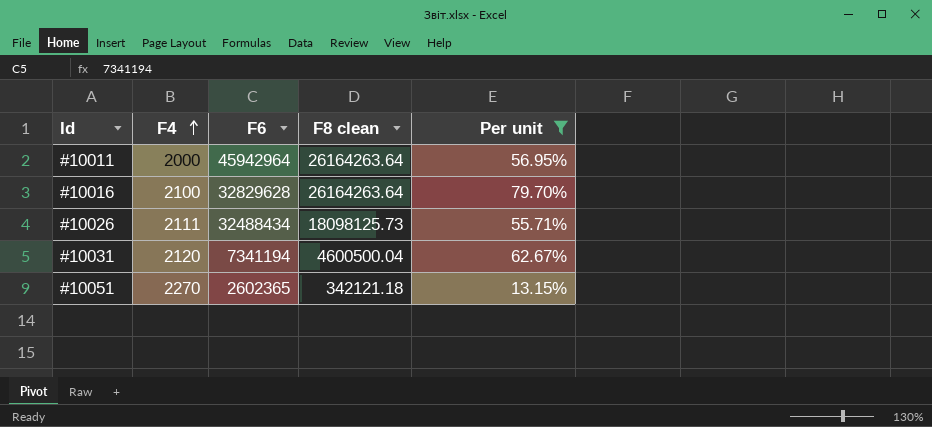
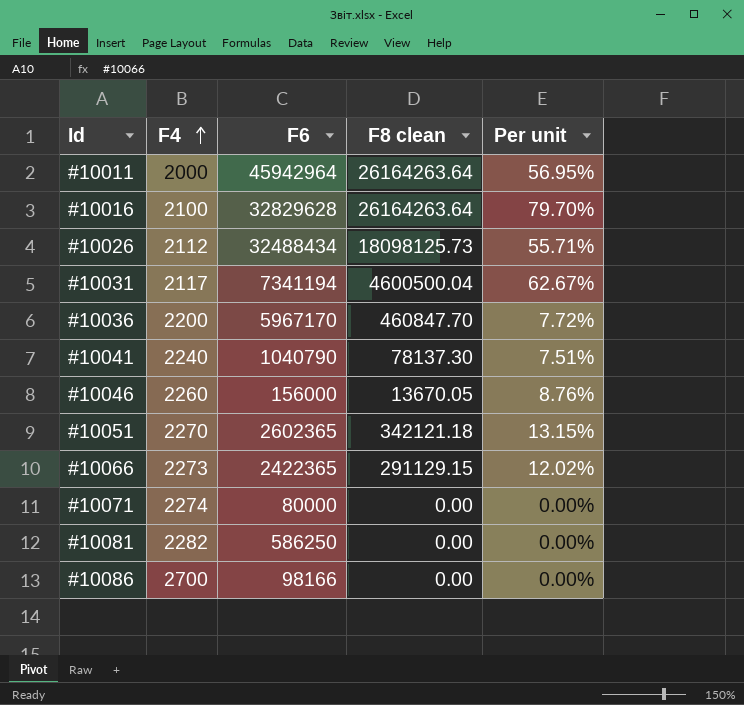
filter: Per unit >= 13.15% -> none
#10026 | F4: 2111 -> 2112
#10031 | F4: 2120 -> 2117

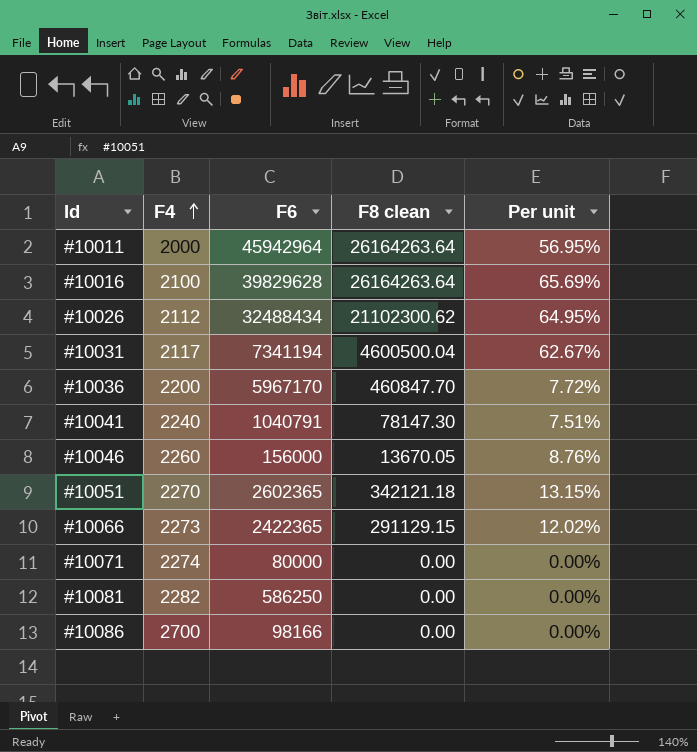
#10016 | F6: 32829628 -> 39829628
#10016 | Per unit: 79.70% -> 65.69%
#10026 | F8 clean: 18098125.73 -> 21102300.62
#10026 | Per unit: 55.71% -> 64.95%
#10041 | F6: 1040790 -> 1040791
#10041 | F8 clean: 78137.30 -> 78147.30

